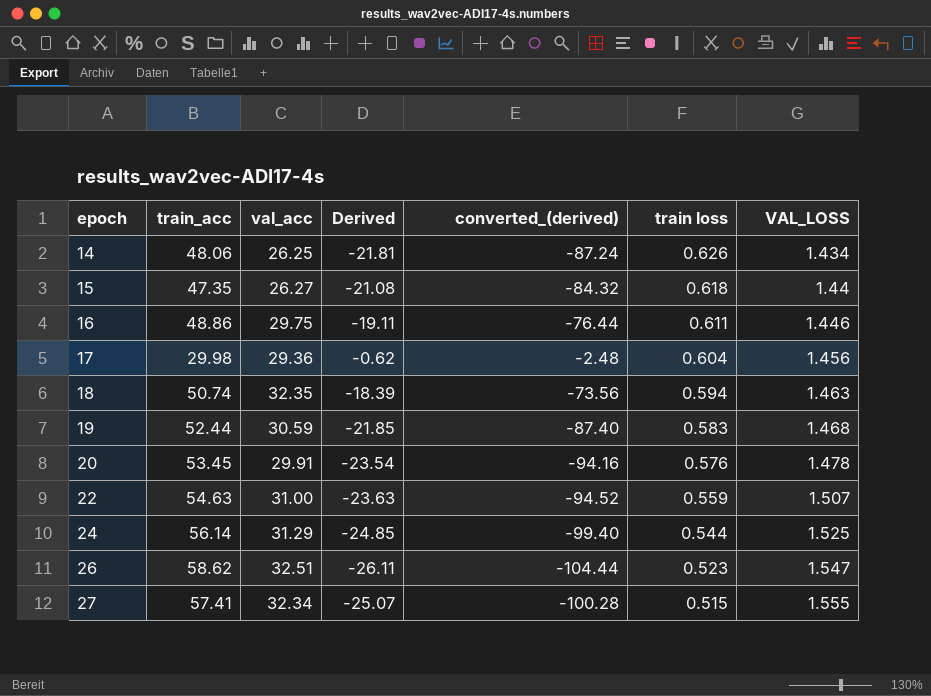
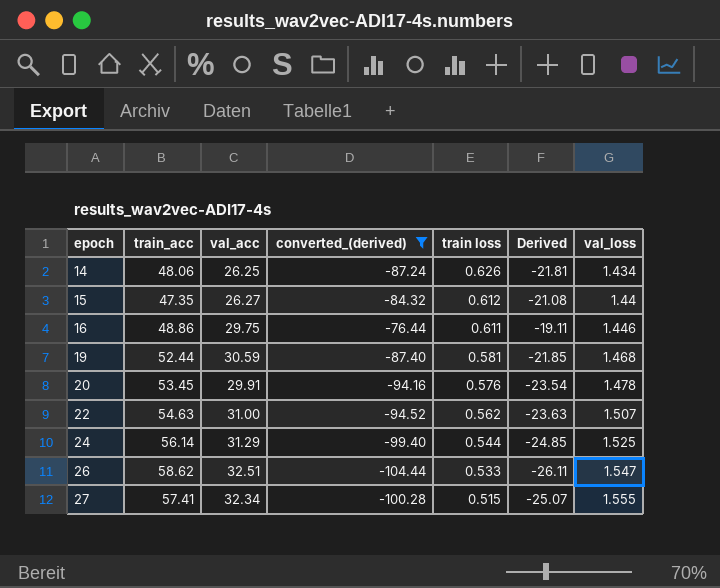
filter: none -> converted_(derived) <= -76.44
column Derived | position: 4 -> 6
column name: VAL_LOSS -> val_loss
15 | train loss: 0.618 -> 0.612
19 | train loss: 0.583 -> 0.581
22 | train loss: 0.559 -> 0.562
26 | train loss: 0.523 -> 0.533

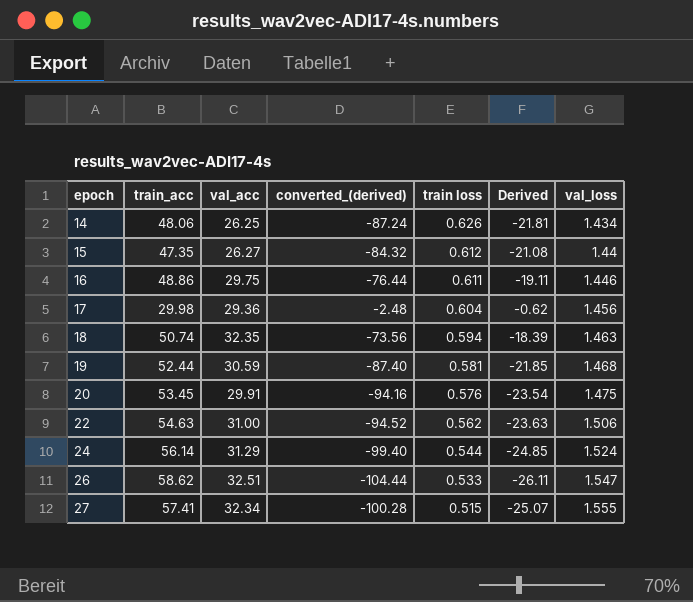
filter: converted_(derived) <= -76.44 -> none
20 | val_loss: 1.478 -> 1.475
22 | val_loss: 1.507 -> 1.506
24 | val_loss: 1.525 -> 1.524

